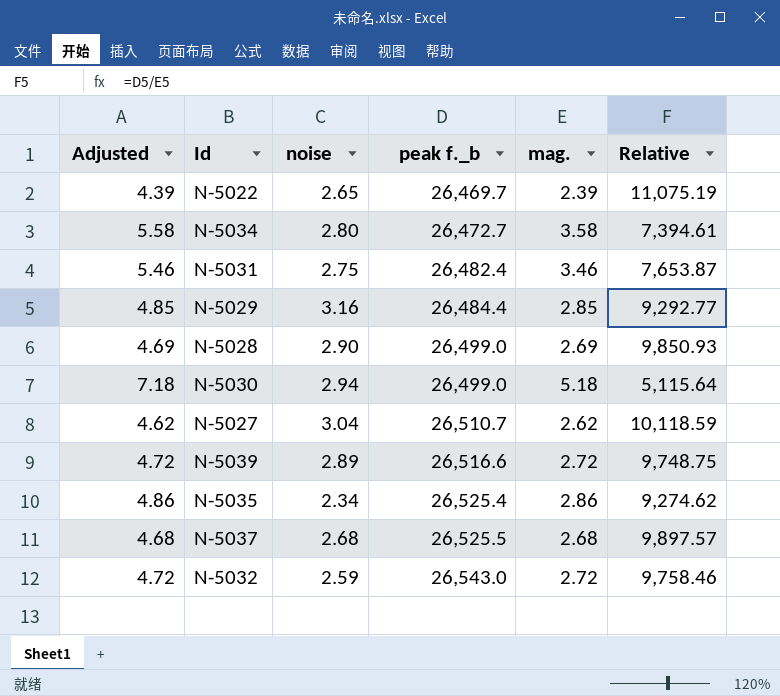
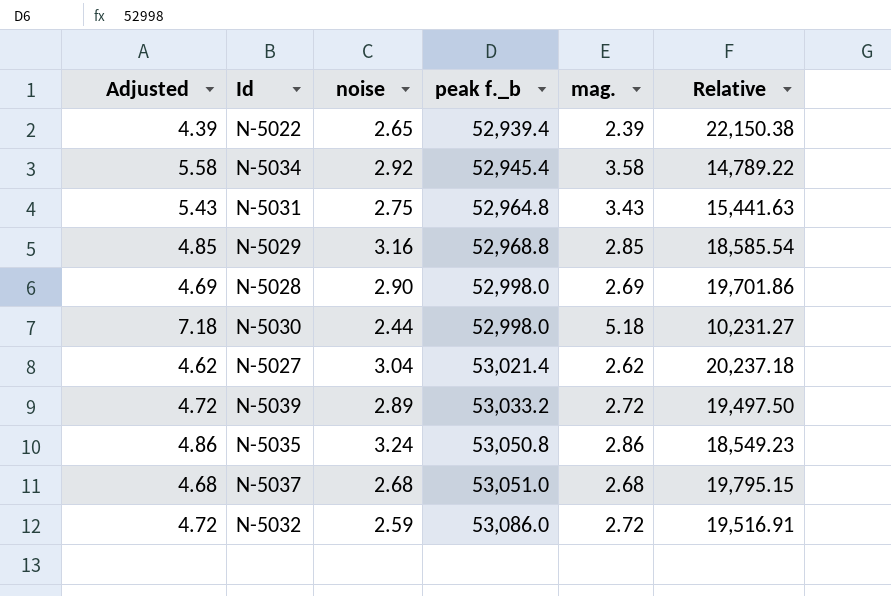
N-5022 | peak f._b: 26,469.7 -> 52,939.4
N-5022 | Relative: 11,075.19 -> 22,150.38
N-5034 | noise: 2.80 -> 2.92
N-5034 | peak f._b: 26,472.7 -> 52,945.4
N-5034 | Relative: 7,394.61 -> 14,789.22
N-5031 | Adjusted: 5.46 -> 5.43
N-5031 | peak f._b: 26,482.4 -> 52,964.8
N-5031 | mag.: 3.46 -> 3.43
N-5031 | Relative: 7,653.87 -> 15,441.63
N-5029 | peak f._b: 26,484.4 -> 52,968.8
N-5029 | Relative: 9,292.77 -> 18,585.54
N-5028 | peak f._b: 26,499.0 -> 52,998.0
N-5028 | Relative: 9,850.93 -> 19,701.86
N-5030 | noise: 2.94 -> 2.44
N-5030 | peak f._b: 26,499.0 -> 52,998.0
N-5030 | Relative: 5,115.64 -> 10,231.27
N-5027 | peak f._b: 26,510.7 -> 53,021.4
N-5027 | Relative: 10,118.59 -> 20,237.18
N-5039 | peak f._b: 26,516.6 -> 53,033.2
N-5039 | Relative: 9,748.75 -> 19,497.50
N-5035 | noise: 2.34 -> 3.24
N-5035 | peak f._b: 26,525.4 -> 53,050.8
N-5035 | Relative: 9,274.62 -> 18,549.23
N-5037 | peak f._b: 26,525.5 -> 53,051.0
N-5037 | Relative: 9,897.57 -> 19,795.15
N-5032 | peak f._b: 26,543.0 -> 53,086.0
N-5032 | Relative: 9,758.46 -> 19,516.91

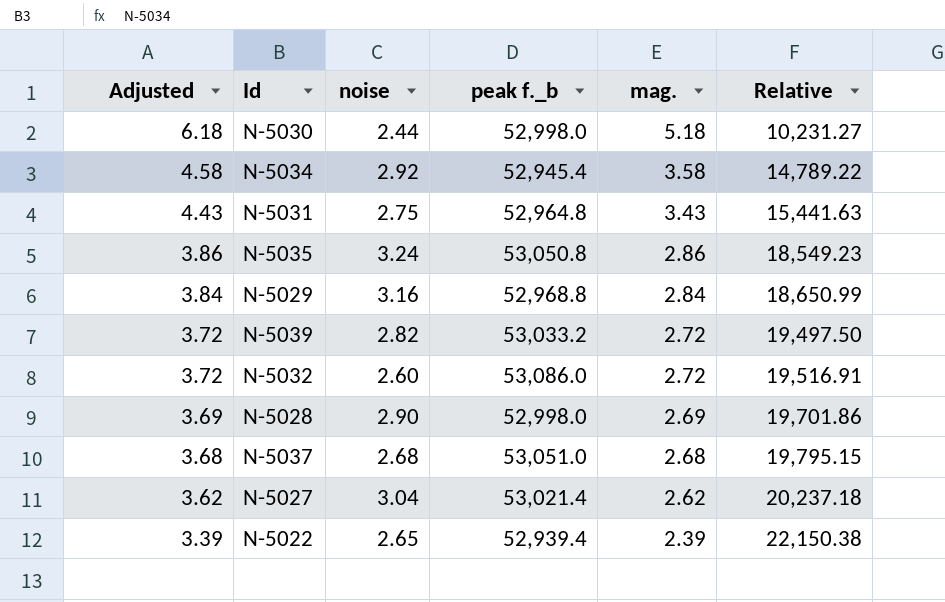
row order: peak f._b ascending -> Adjusted descending
column Adjusted | formula: [mag.] + 2 -> [mag.] + 1
N-5029 | mag.: 2.85 -> 2.84
N-5029 | Relative: 18,585.54 -> 18,650.99
N-5039 | noise: 2.89 -> 2.82
N-5032 | noise: 2.59 -> 2.60

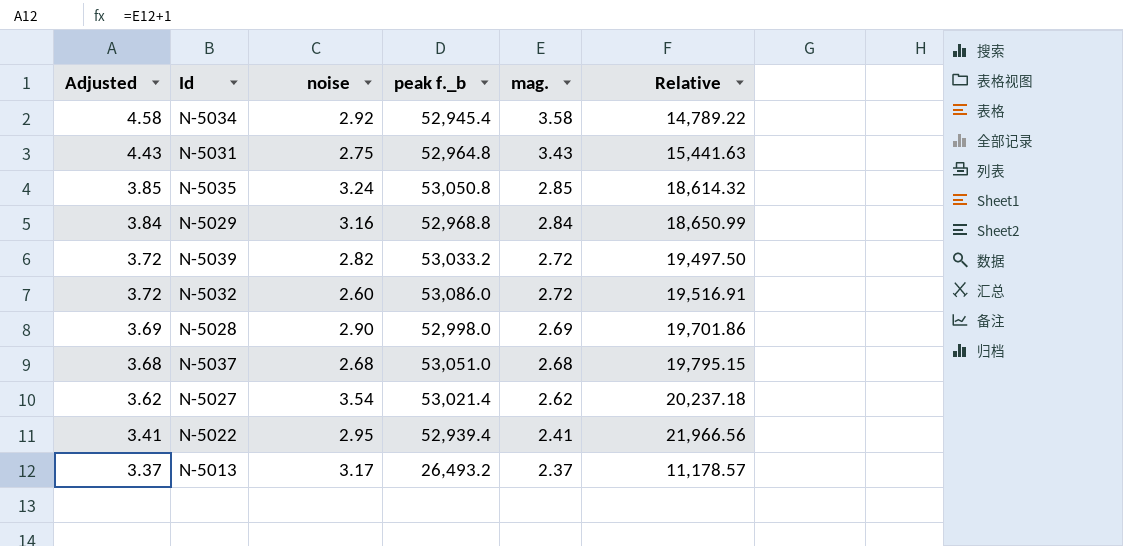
row N-5030: 6.18 | 2.44 | 52,998.0 | 5.18 | 10,231.27 -> none
N-5035 | Adjusted: 3.86 -> 3.85
N-5035 | mag.: 2.86 -> 2.85
N-5035 | Relative: 18,549.23 -> 18,614.32
N-5027 | noise: 3.04 -> 3.54
N-5022 | Adjusted: 3.39 -> 3.41
N-5022 | noise: 2.65 -> 2.95
N-5022 | mag.: 2.39 -> 2.41
N-5022 | Relative: 22,150.38 -> 21,966.56
row N-5013: none -> 3.37 | 3.17 | 26,493.2 | 2.37 | 11,178.57

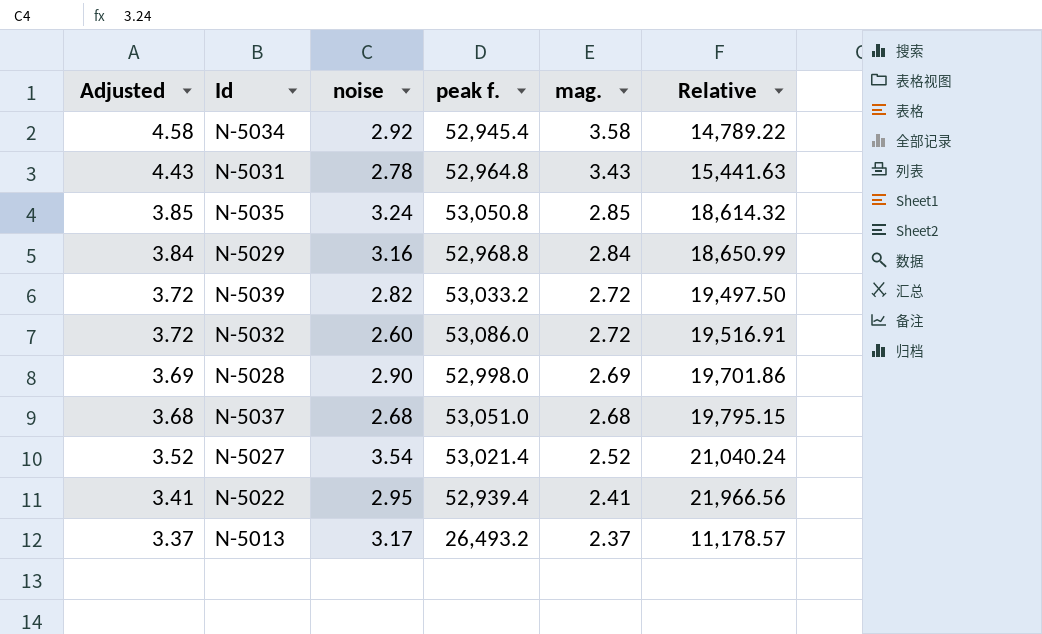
column name: peak f._b -> peak f.
N-5031 | noise: 2.75 -> 2.78
N-5027 | Adjusted: 3.62 -> 3.52
N-5027 | mag.: 2.62 -> 2.52
N-5027 | Relative: 20,237.18 -> 21,040.24

